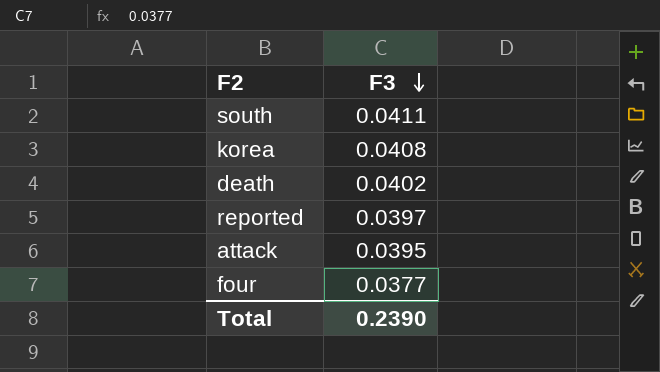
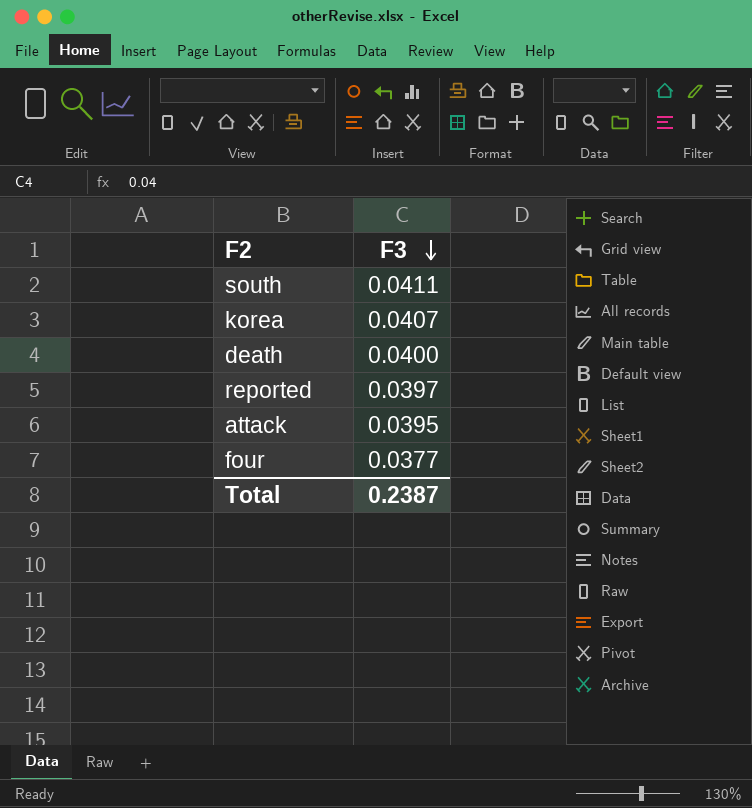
korea | F3: 0.0408 -> 0.0407
death | F3: 0.0402 -> 0.0400
Total | F3: 0.2390 -> 0.2387

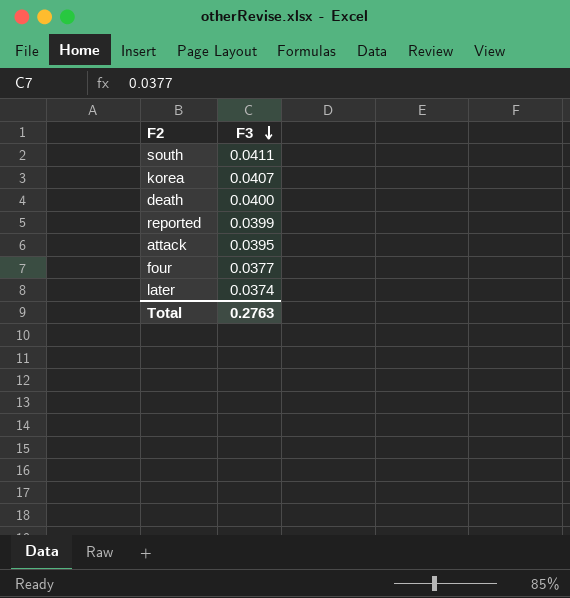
reported | F3: 0.0397 -> 0.0399
row later: none -> 0.0374
Total | F3: 0.2387 -> 0.2763

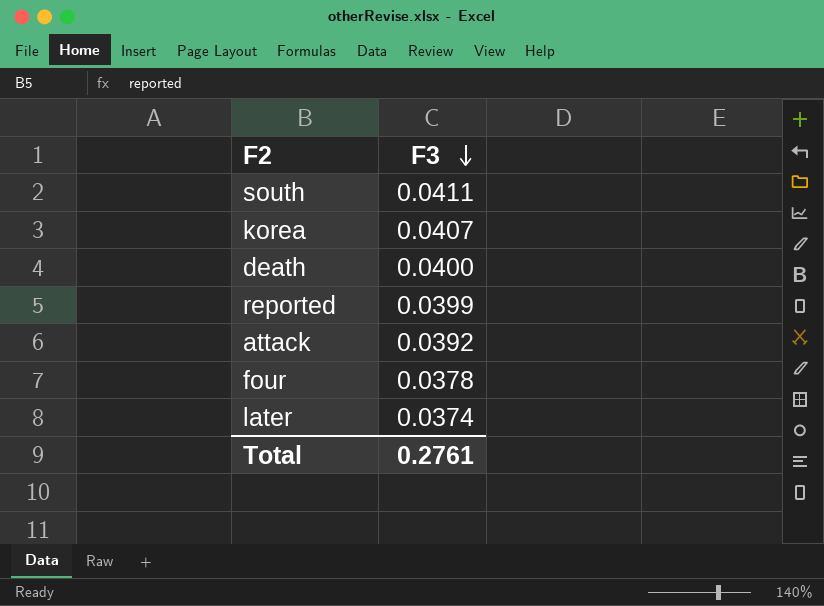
attack | F3: 0.0395 -> 0.0392
four | F3: 0.0377 -> 0.0378
Total | F3: 0.2763 -> 0.2761

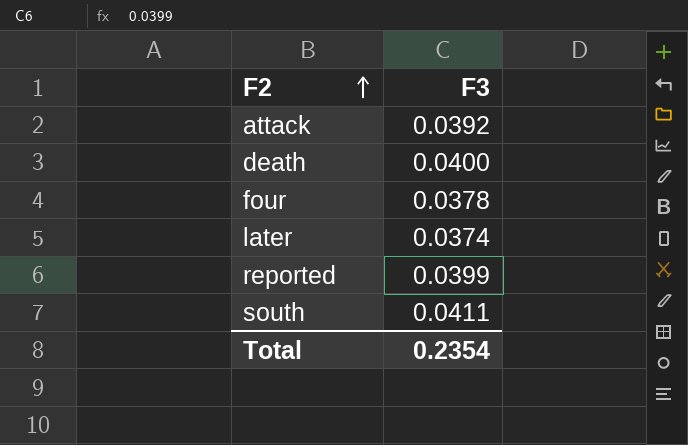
row order: F3 descending -> F2 ascending
row korea: 0.0407 -> none
Total | F3: 0.2761 -> 0.2354

